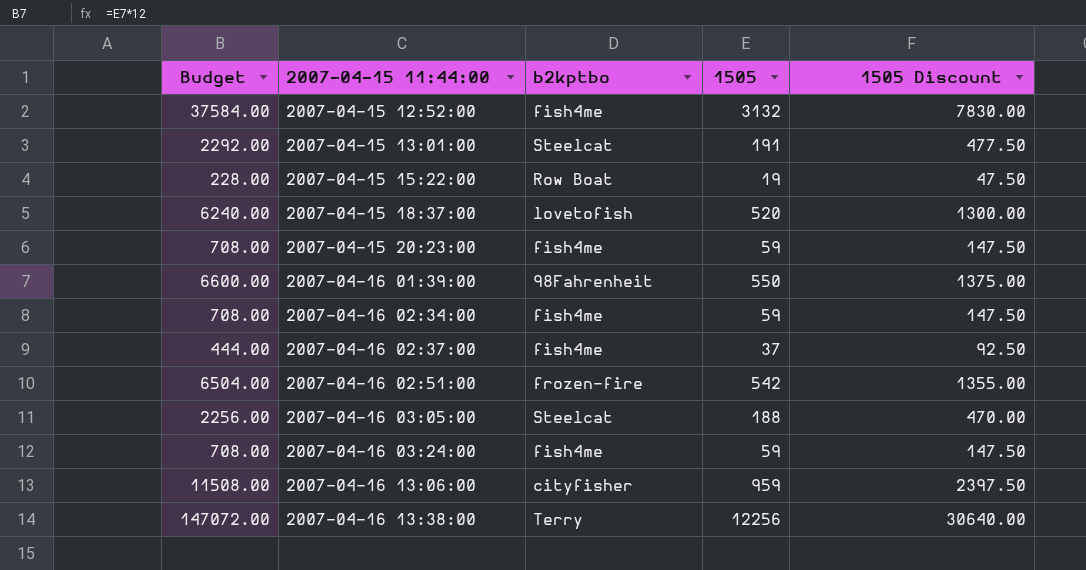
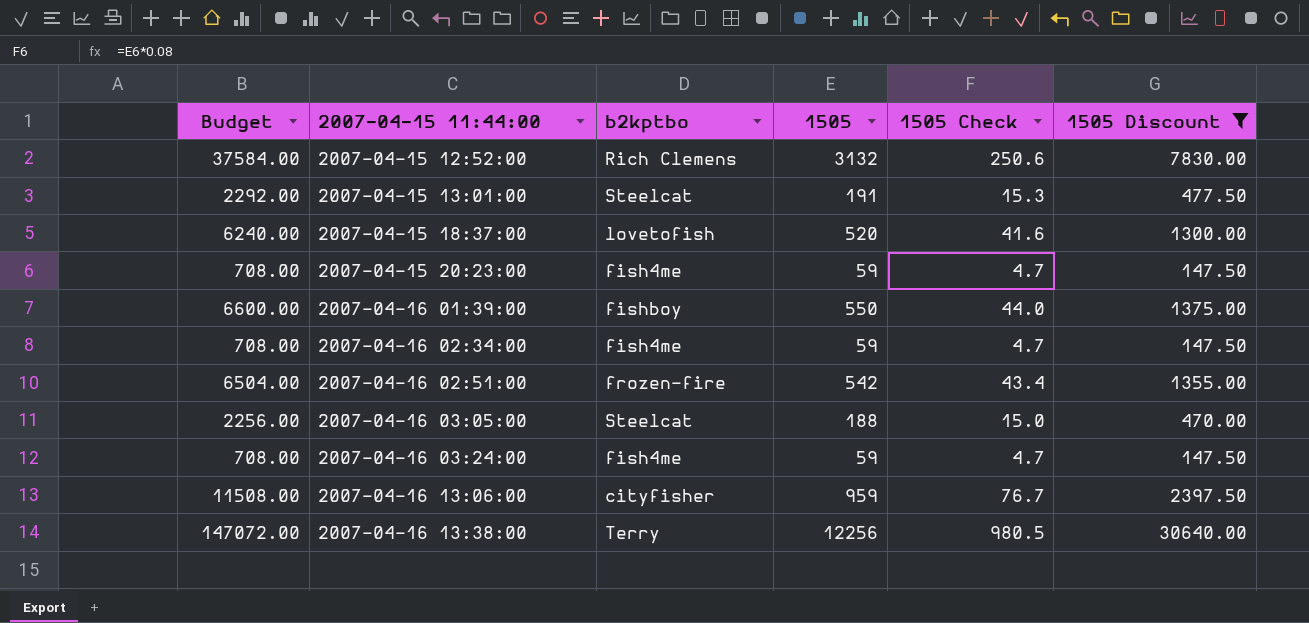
filter: none -> 1505 Discount >= 147.50
column 1505 Check | formula: none -> [1505] * 0.08
2007-04-15 12:52:00 | b2kptbo: fish4me -> Rich Clemens
2007-04-16 01:39:00 | b2kptbo: 98Fahrenheit -> fishboy

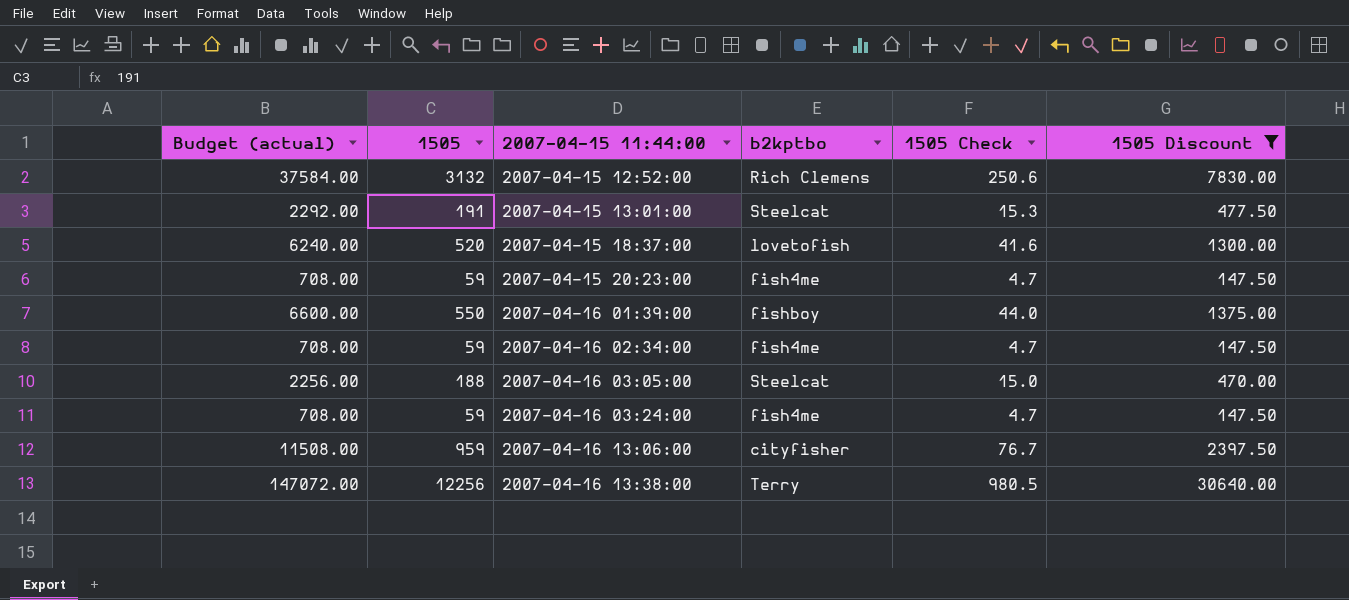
column name: Budget -> Budget (actual)
column 1505 | position: 4 -> 2
row 2007-04-16 02:51:00: 6504.00 | frozen-fire | 542 | 43.4 | 1355.00 -> none

